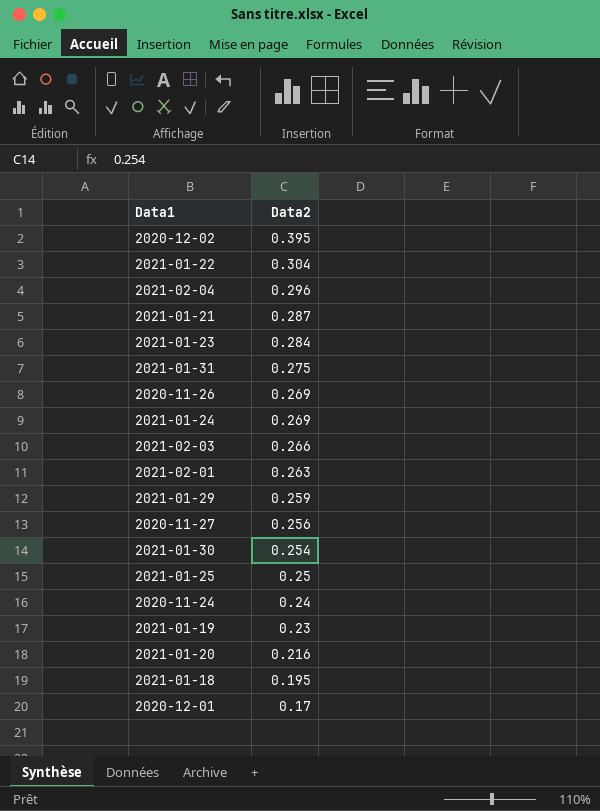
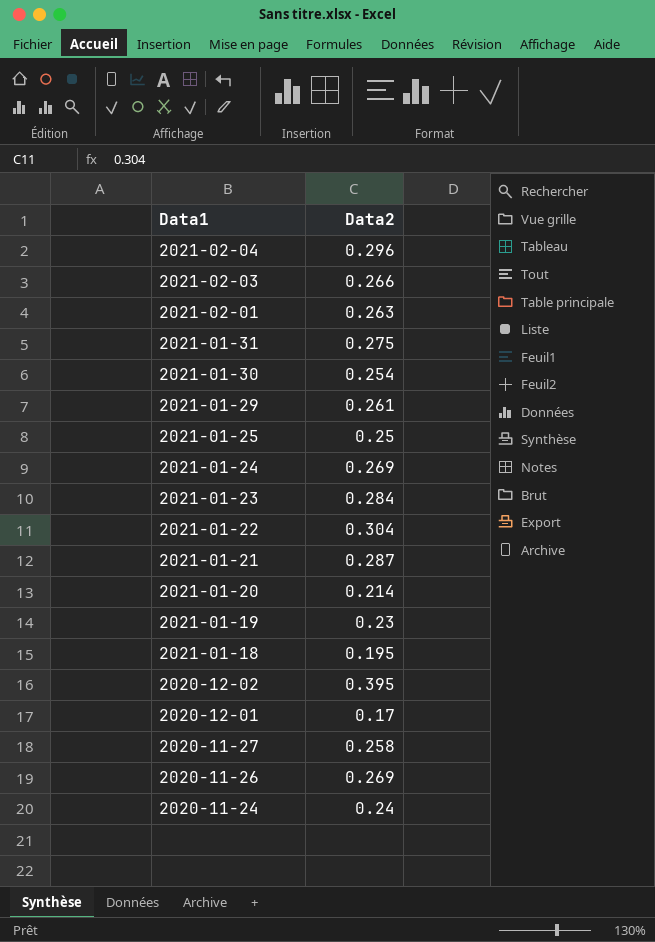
row order: Data2 descending -> Data1 descending
2021-01-29 | Data2: 0.259 -> 0.261
2021-01-20 | Data2: 0.216 -> 0.214
2020-11-27 | Data2: 0.256 -> 0.258

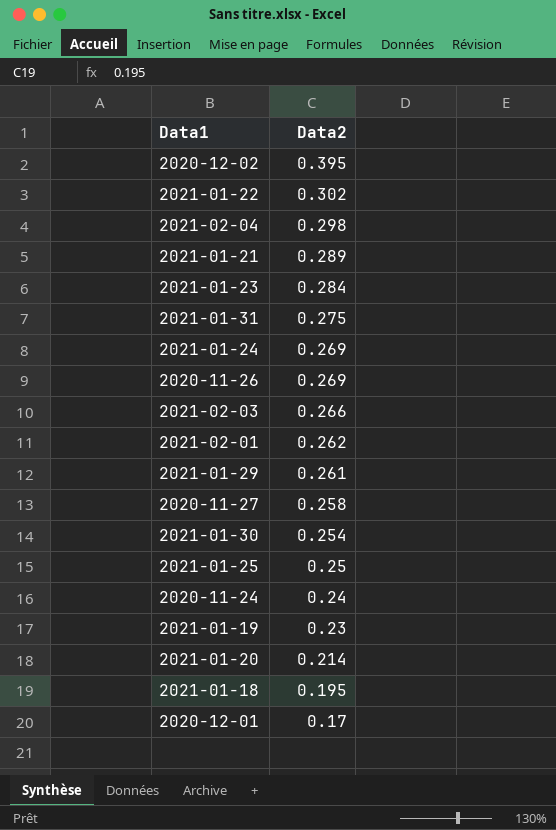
row order: Data1 descending -> Data2 descending
2021-01-22 | Data2: 0.304 -> 0.302
2021-02-04 | Data2: 0.296 -> 0.298
2021-01-21 | Data2: 0.287 -> 0.289
2021-02-01 | Data2: 0.263 -> 0.262

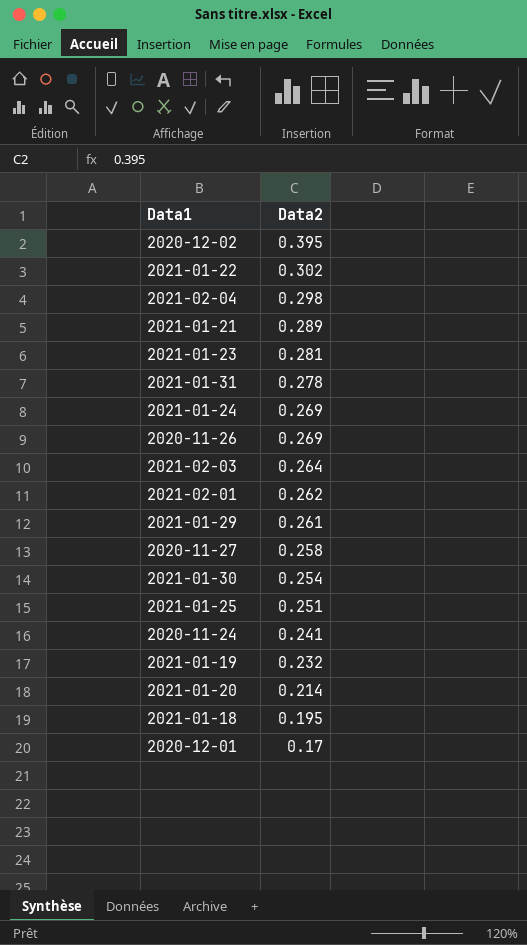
2021-01-23 | Data2: 0.284 -> 0.281
2021-01-31 | Data2: 0.275 -> 0.278
2021-02-03 | Data2: 0.266 -> 0.264
2021-01-25 | Data2: 0.25 -> 0.251
2020-11-24 | Data2: 0.24 -> 0.241
2021-01-19 | Data2: 0.23 -> 0.232

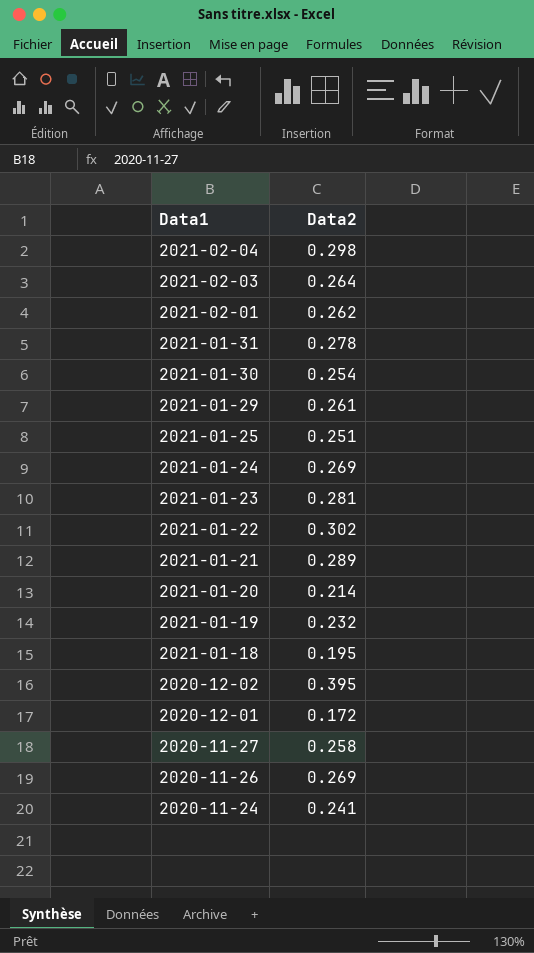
row order: Data2 descending -> Data1 descending
2020-12-01 | Data2: 0.17 -> 0.172

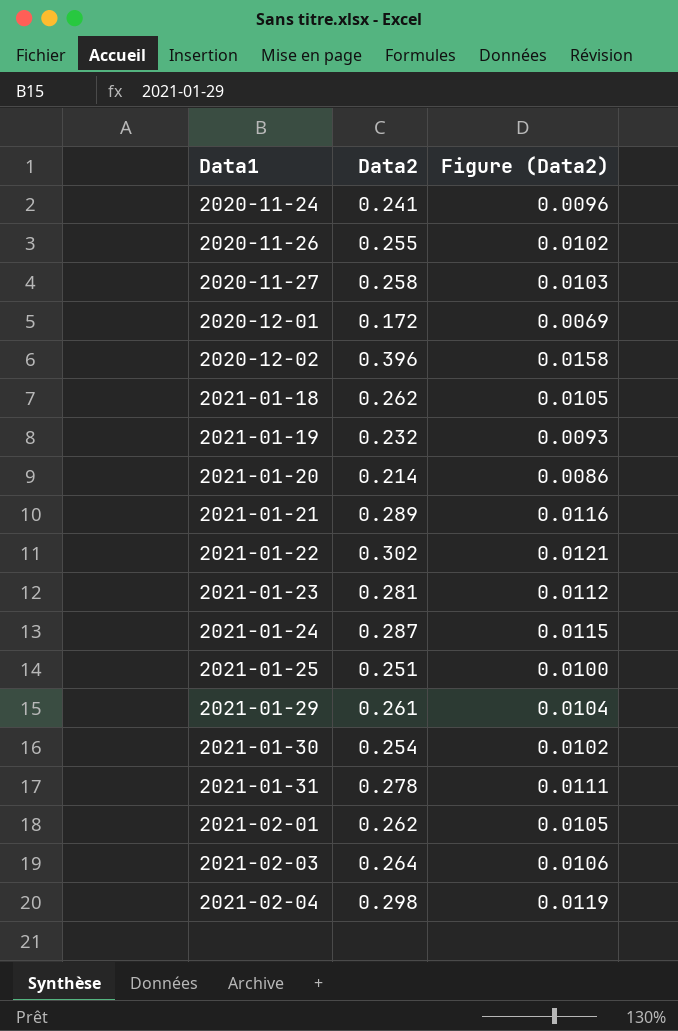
row order: Data1 descending -> Data1 ascending
column Figure (Data2) | formula: none -> [Data2] * 0.04
2020-11-26 | Data2: 0.269 -> 0.255
2020-12-02 | Data2: 0.395 -> 0.396
2021-01-18 | Data2: 0.195 -> 0.262
2021-01-24 | Data2: 0.269 -> 0.287

